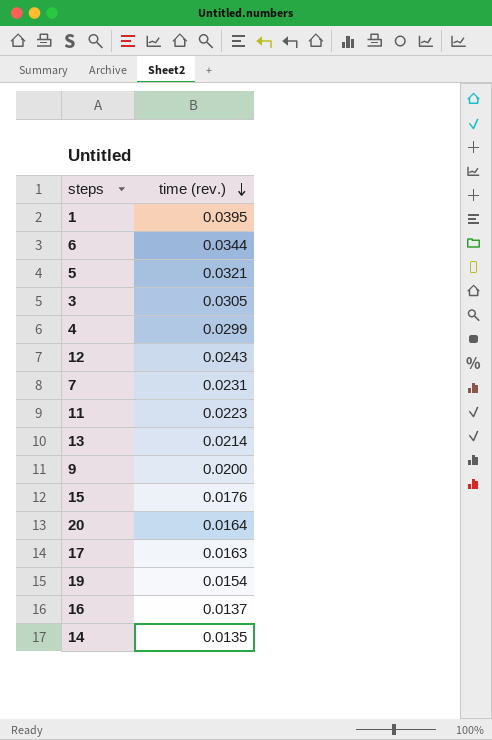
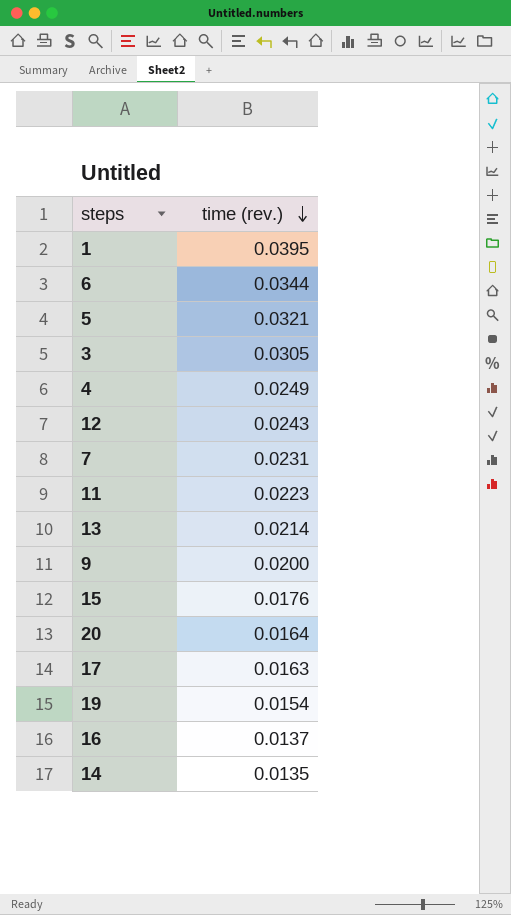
4 | time (rev.): 0.0299 -> 0.0249

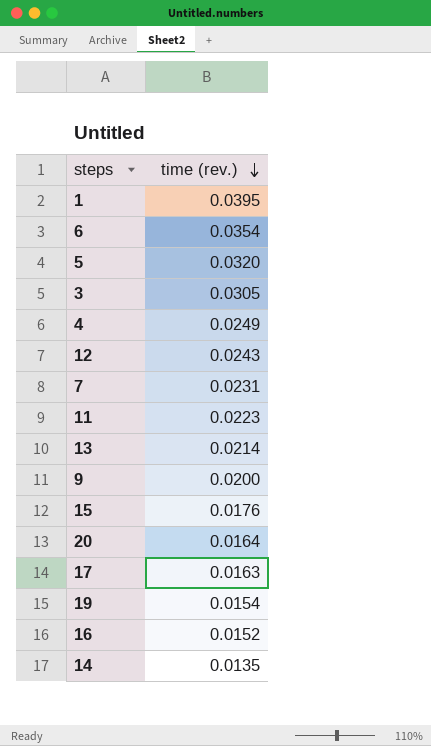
6 | time (rev.): 0.0344 -> 0.0354
5 | time (rev.): 0.0321 -> 0.0320
16 | time (rev.): 0.0137 -> 0.0152

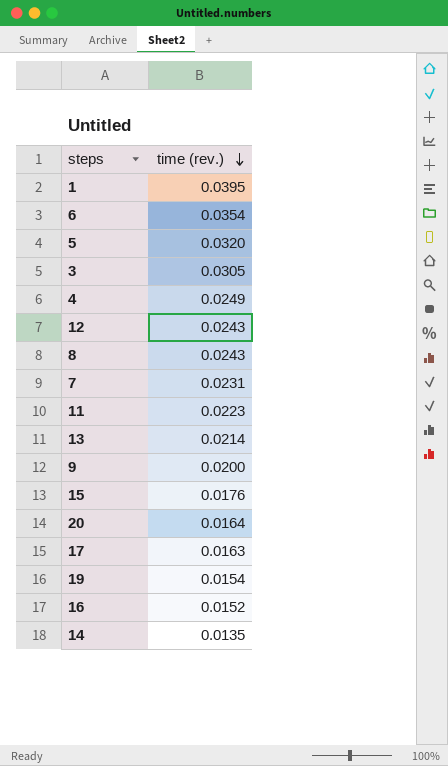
row 8: none -> 0.0243

